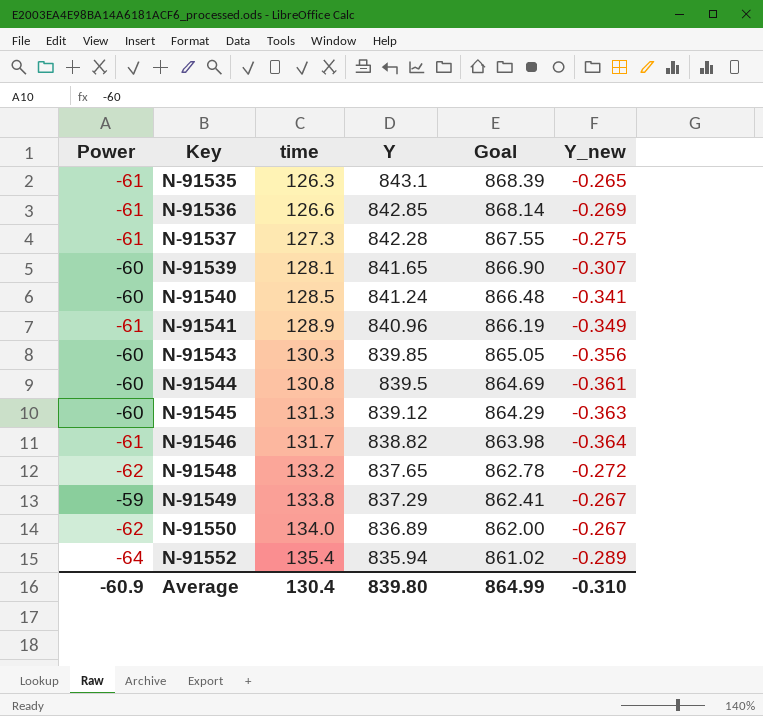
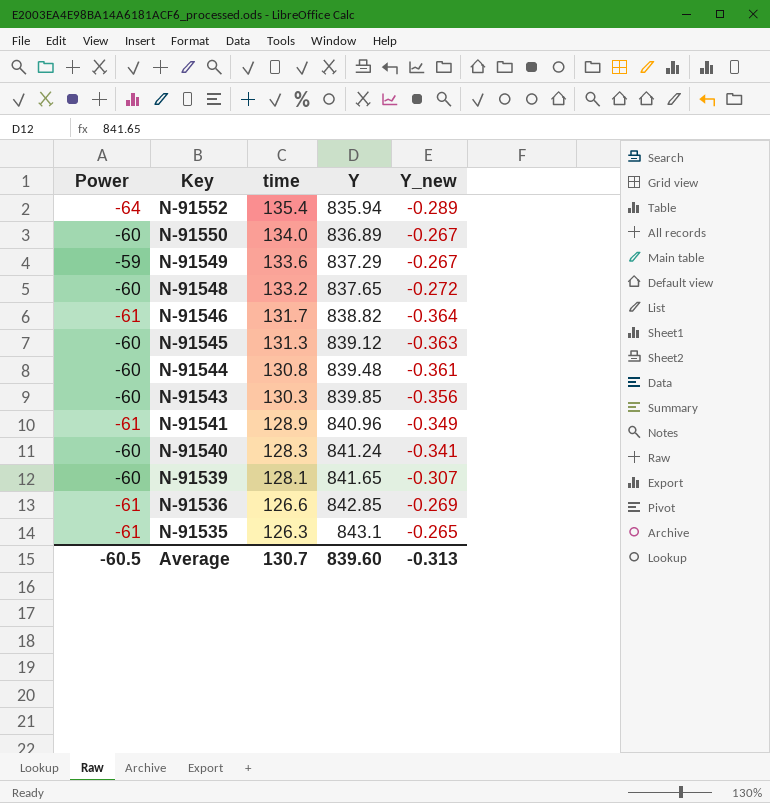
row order: Key ascending -> Key descending
column Goal | formula: [Y] * 1.03 -> none
row N-91537: -61 | 127.3 | 842.28 | 867.55 | -0.275 -> none
N-91550 | Power: -62 -> -60
N-91549 | time: 133.8 -> 133.6
N-91548 | Power: -62 -> -60
N-91544 | Y: 839.5 -> 839.48
N-91540 | time: 128.5 -> 128.3
Average | Power: -60.9 -> -60.5
Average | time: 130.4 -> 130.7
Average | Y: 839.80 -> 839.60
Average | Y_new: -0.310 -> -0.313

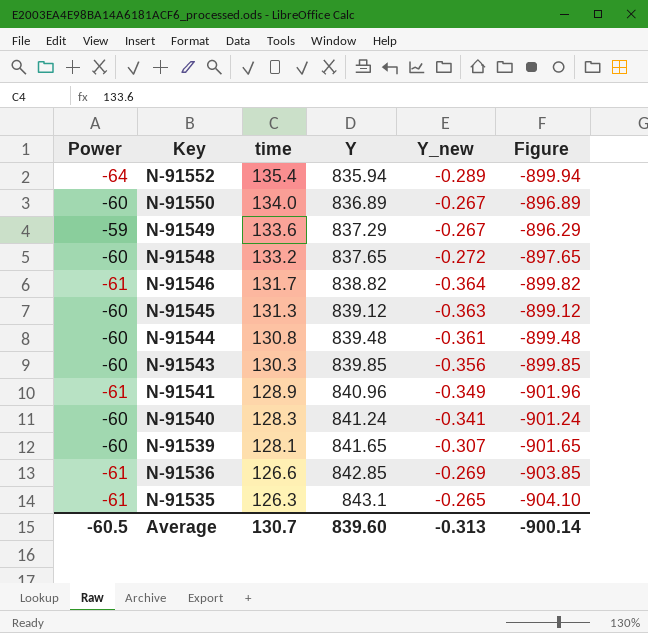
column Figure | formula: none -> [Power] - [Y]

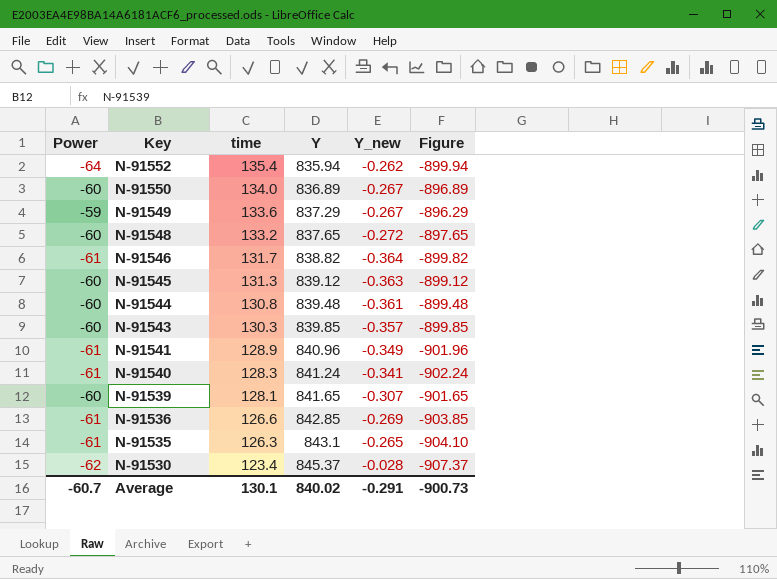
N-91552 | Y_new: -0.289 -> -0.262
N-91543 | Y_new: -0.356 -> -0.357
N-91540 | Power: -60 -> -61
N-91540 | Figure: -901.24 -> -902.24
row N-91530: none -> -62 | 123.4 | 845.37 | -0.028 | -907.37
Average | Power: -60.5 -> -60.7
Average | time: 130.7 -> 130.1
Average | Y: 839.60 -> 840.02
Average | Y_new: -0.313 -> -0.291
Average | Figure: -900.14 -> -900.73

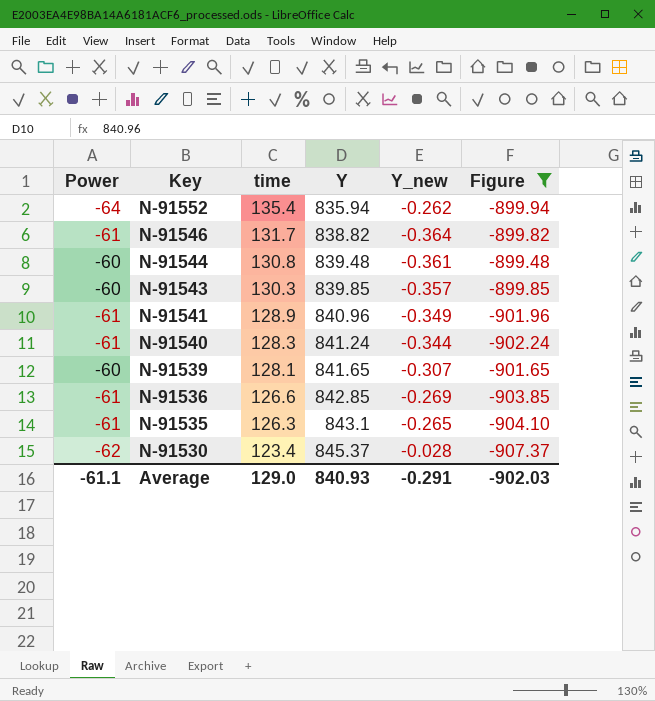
filter: none -> Figure <= -899.48
N-91540 | Y_new: -0.341 -> -0.344
Average | Power: -60.7 -> -61.1
Average | time: 130.1 -> 129.0
Average | Y: 840.02 -> 840.93
Average | Figure: -900.73 -> -902.03

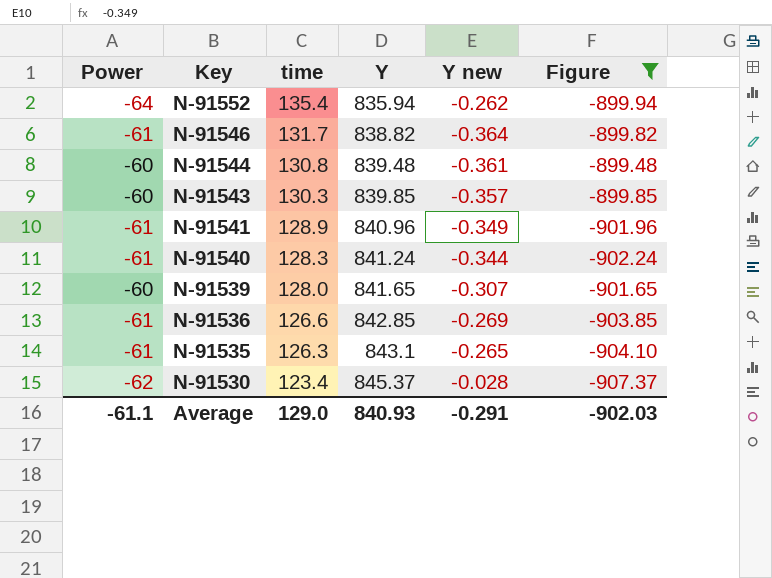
column name: Y_new -> Y new
N-91539 | time: 128.1 -> 128.0

